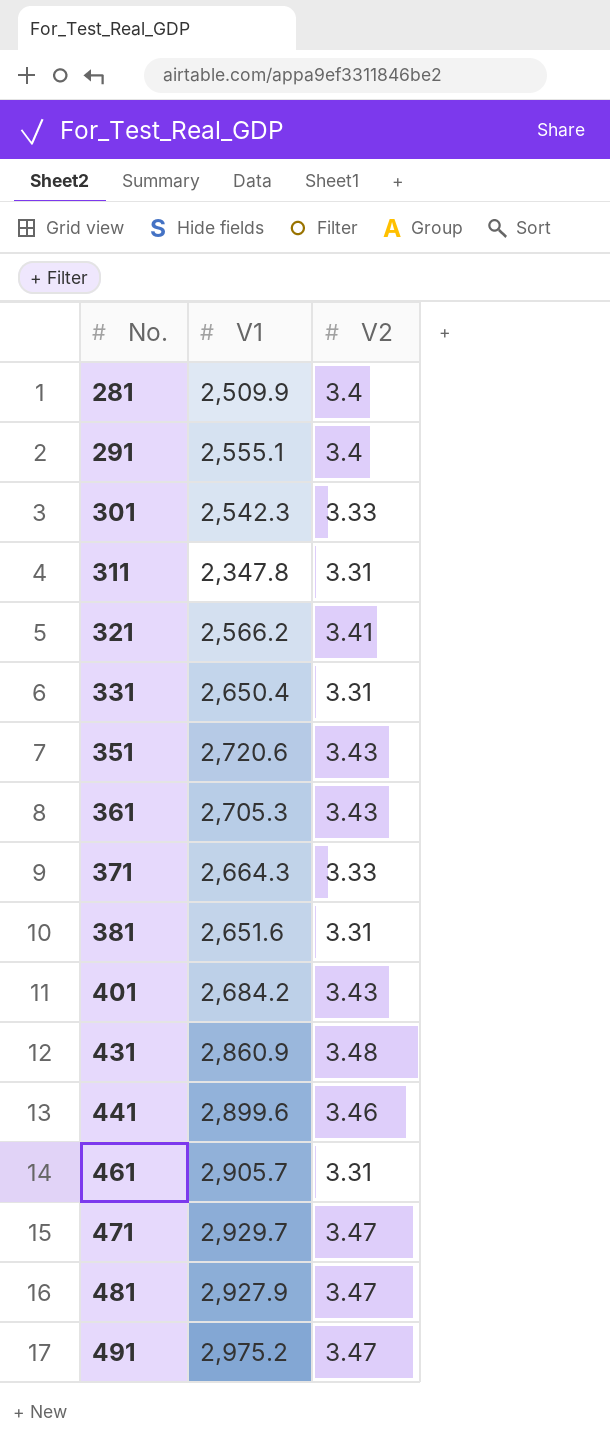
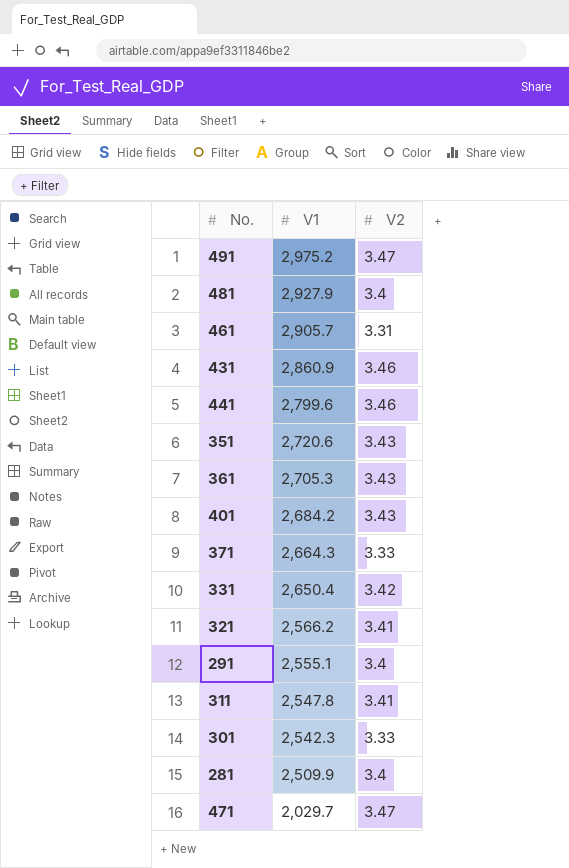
row order: No. ascending -> V1 descending
row 381: 2,651.6 | 3.31 -> none
481 | V2: 3.47 -> 3.4
431 | V2: 3.48 -> 3.46
441 | V1: 2,899.6 -> 2,799.6
331 | V2: 3.31 -> 3.42
311 | V1: 2,347.8 -> 2,547.8
311 | V2: 3.31 -> 3.41
471 | V1: 2,929.7 -> 2,029.7

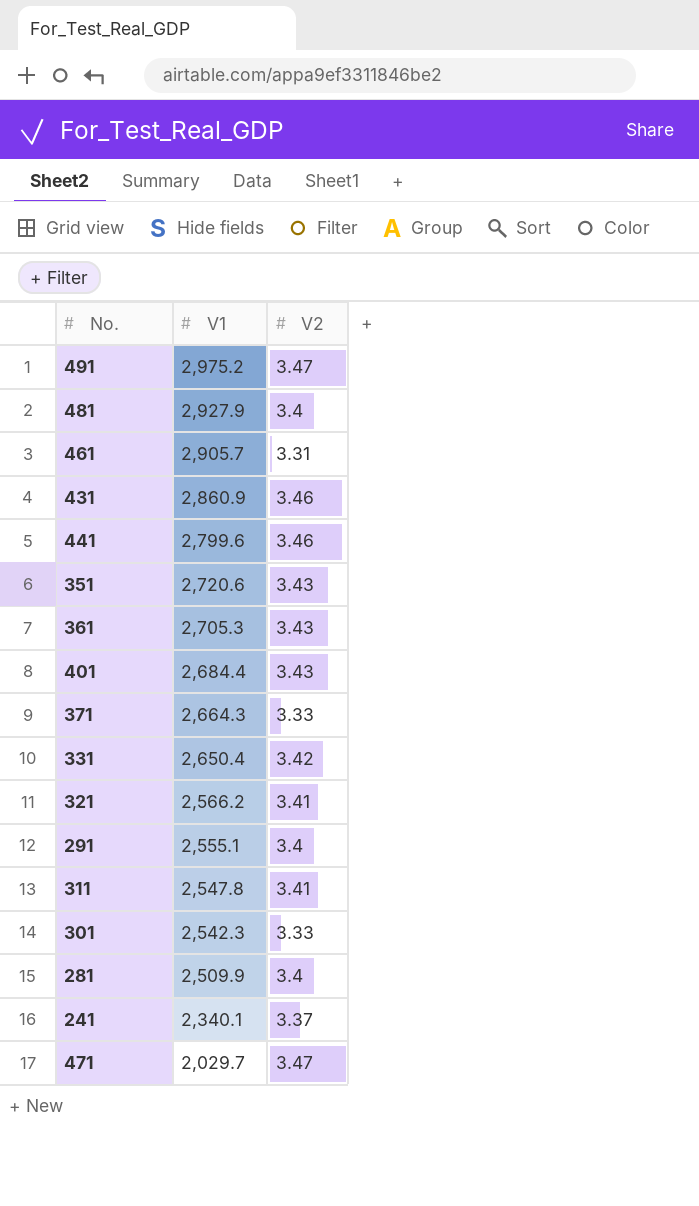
401 | V1: 2,684.2 -> 2,684.4
row 241: none -> 2,340.1 | 3.37

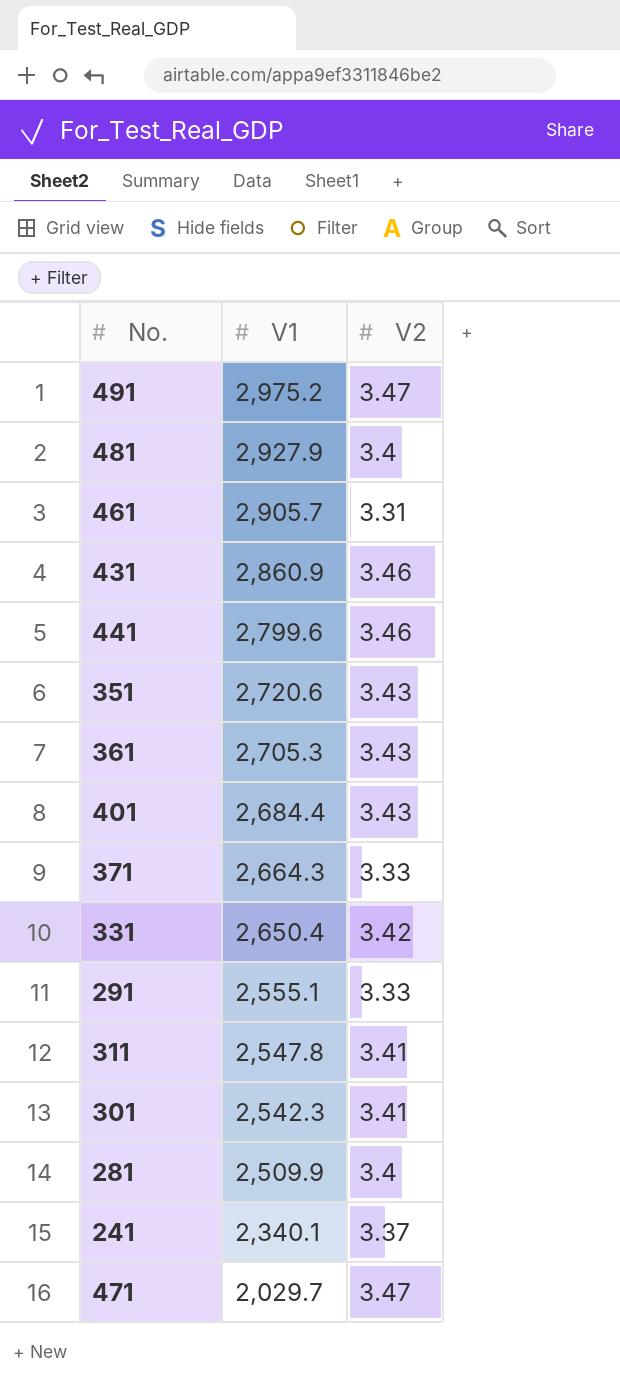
row 321: 2,566.2 | 3.41 -> none
291 | V2: 3.4 -> 3.33
301 | V2: 3.33 -> 3.41

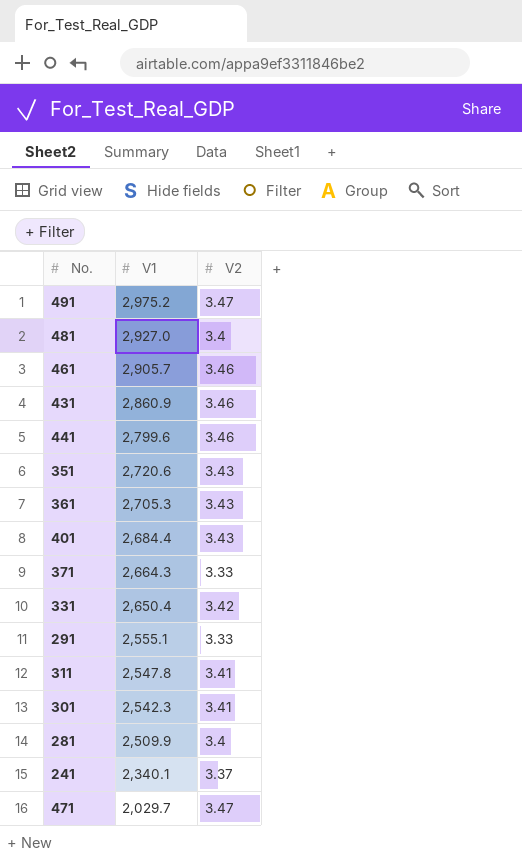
481 | V1: 2,927.9 -> 2,927.0
461 | V2: 3.31 -> 3.46

